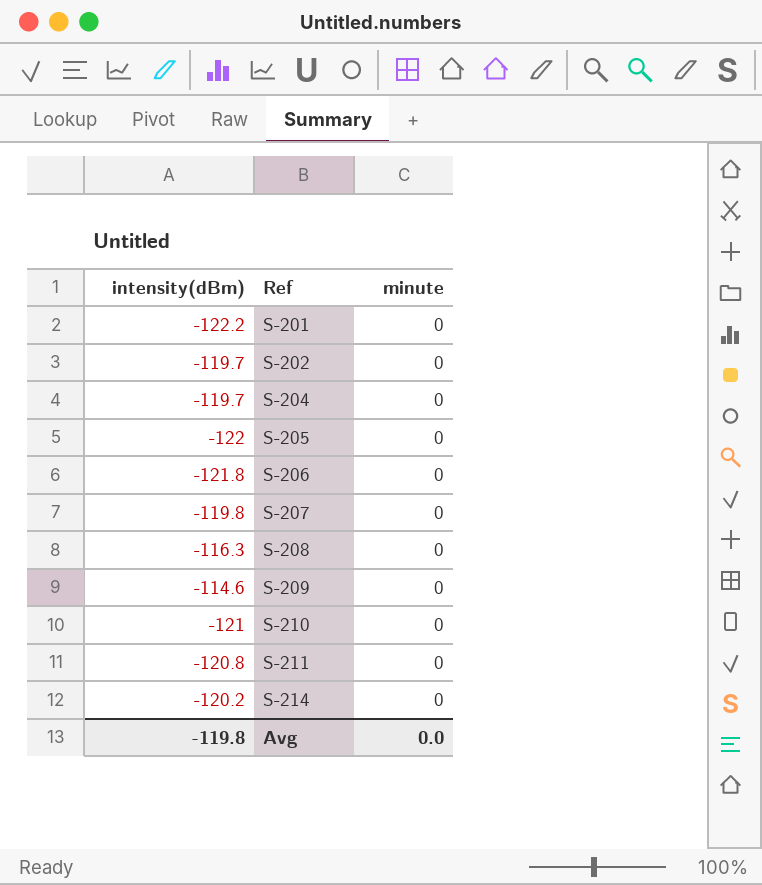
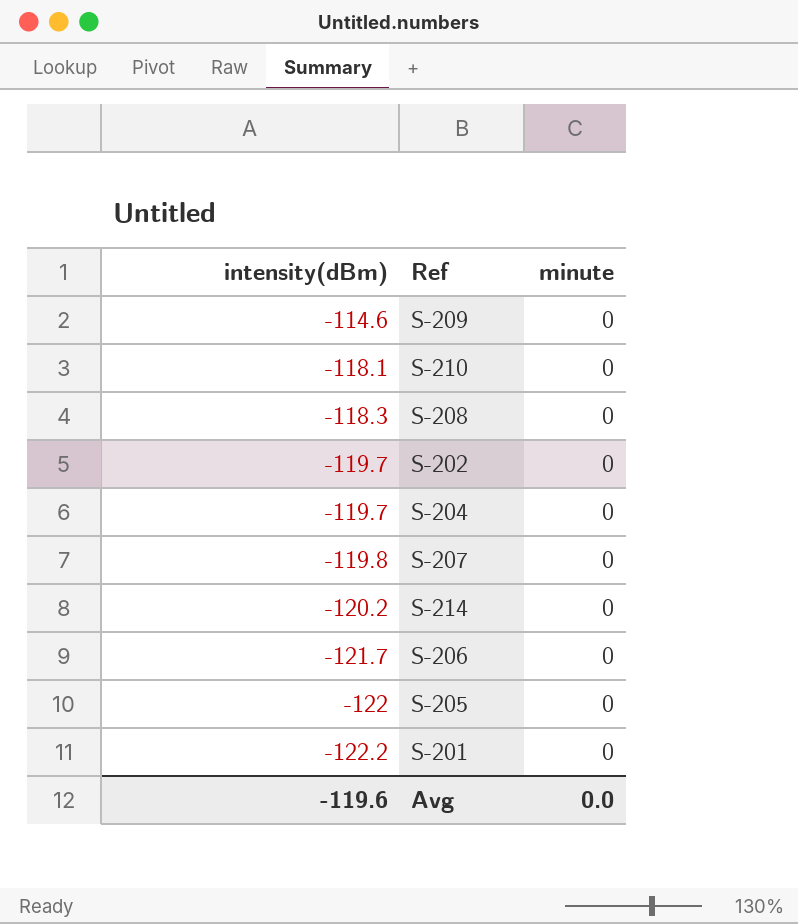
row order: Ref ascending -> intensity(dBm) descending
row S-211: -120.8 | 0 -> none
S-210 | intensity(dBm): -121 -> -118.1
S-208 | intensity(dBm): -116.3 -> -118.3
S-206 | intensity(dBm): -121.8 -> -121.7
Avg | intensity(dBm): -119.8 -> -119.6

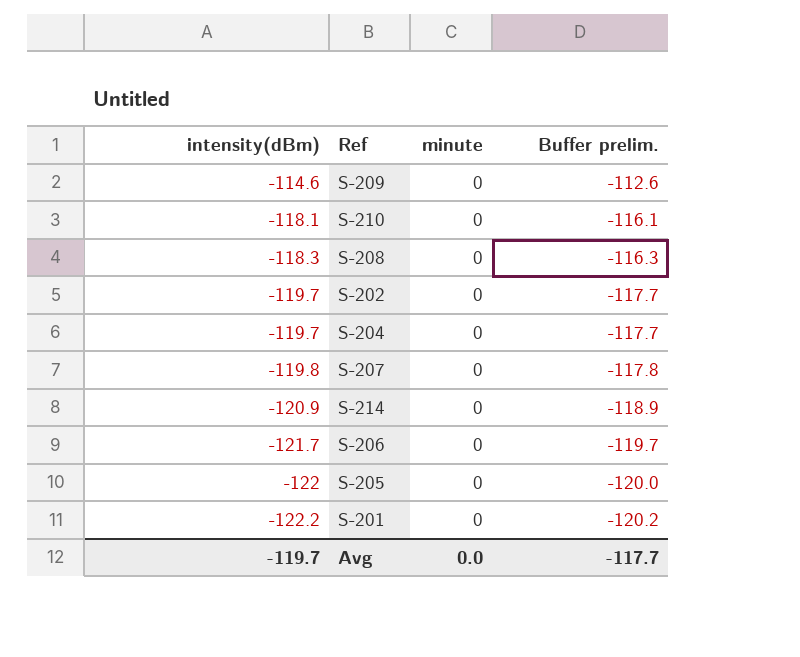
column Buffer prelim. | formula: none -> [intensity(dBm)] + 2
S-214 | intensity(dBm): -120.2 -> -120.9
Avg | intensity(dBm): -119.6 -> -119.7

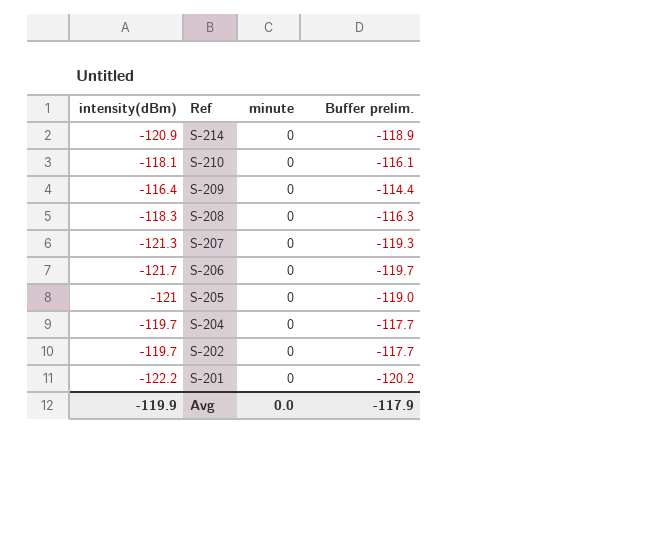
row order: intensity(dBm) descending -> Ref descending
S-209 | intensity(dBm): -114.6 -> -116.4
S-209 | Buffer prelim.: -112.6 -> -114.4
S-207 | intensity(dBm): -119.8 -> -121.3
S-207 | Buffer prelim.: -117.8 -> -119.3
S-205 | intensity(dBm): -122 -> -121
S-205 | Buffer prelim.: -120.0 -> -119.0
Avg | intensity(dBm): -119.7 -> -119.9
Avg | Buffer prelim.: -117.7 -> -117.9

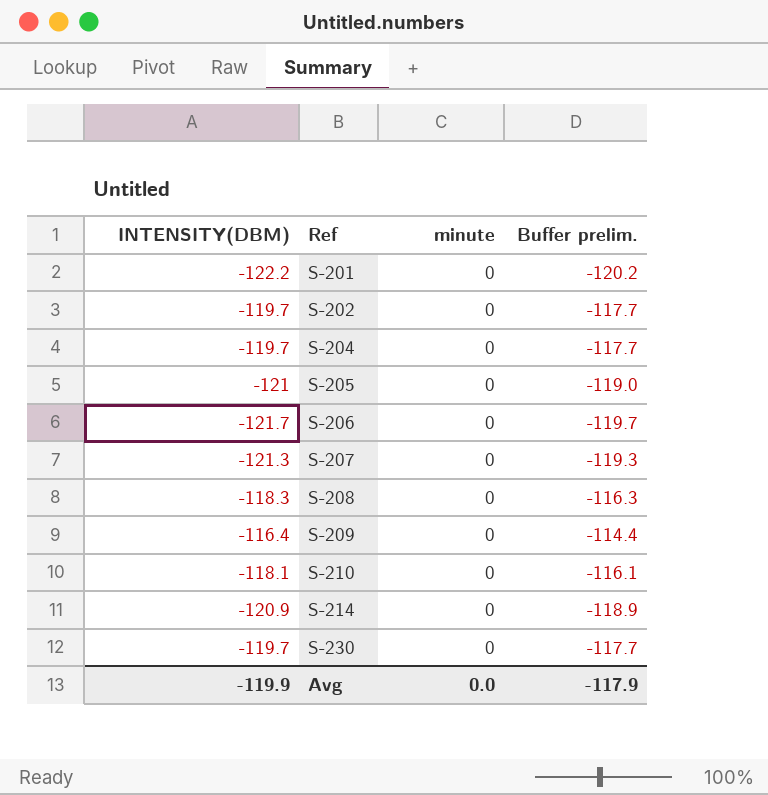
row order: Ref descending -> Ref ascending
column name: intensity(dBm) -> INTENSITY(DBM)
row S-230: none -> -119.7 | 0 | -117.7

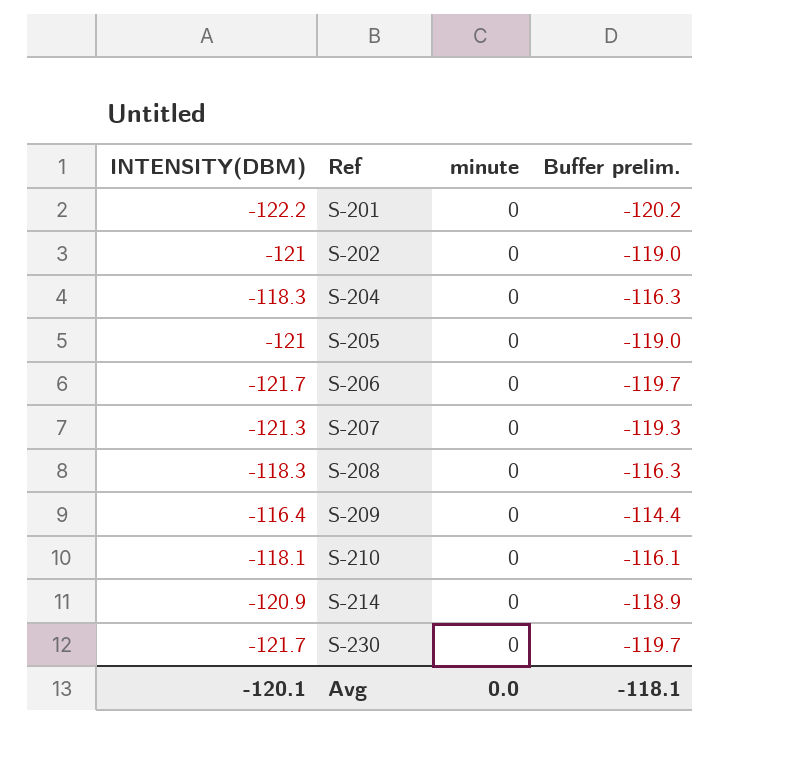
S-202 | INTENSITY(DBM): -119.7 -> -121
S-202 | Buffer prelim.: -117.7 -> -119.0
S-204 | INTENSITY(DBM): -119.7 -> -118.3
S-204 | Buffer prelim.: -117.7 -> -116.3
S-230 | INTENSITY(DBM): -119.7 -> -121.7
S-230 | Buffer prelim.: -117.7 -> -119.7
Avg | INTENSITY(DBM): -119.9 -> -120.1
Avg | Buffer prelim.: -117.9 -> -118.1

